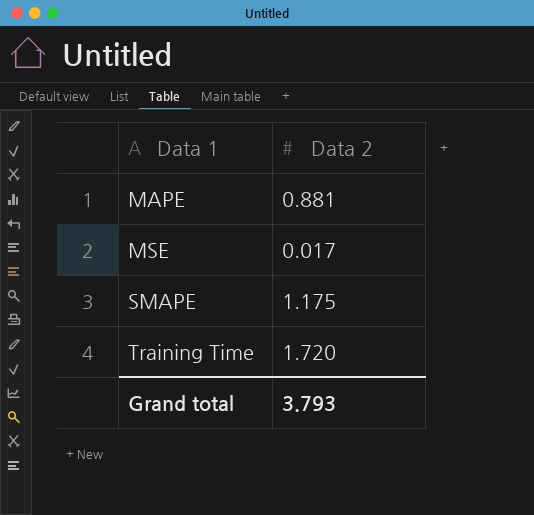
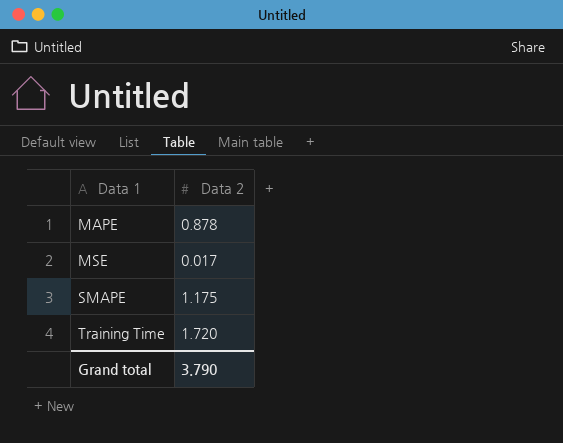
MAPE | Data 2: 0.881 -> 0.878
Grand total | Data 2: 3.793 -> 3.790

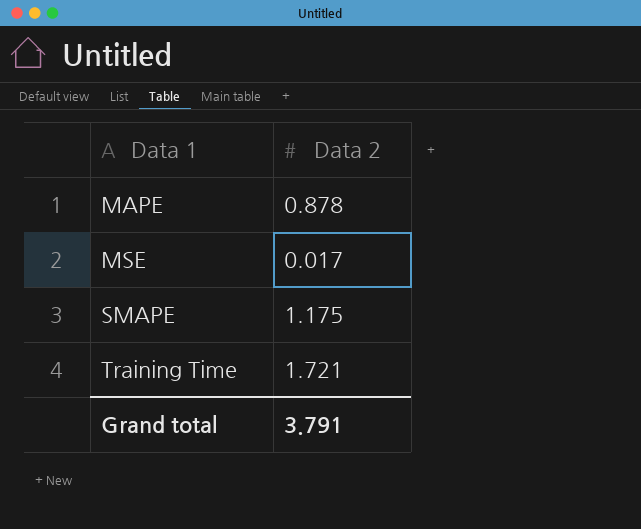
Training Time | Data 2: 1.720 -> 1.721
Grand total | Data 2: 3.790 -> 3.791

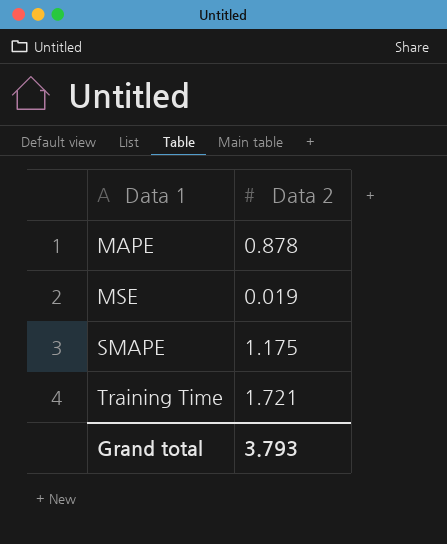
MSE | Data 2: 0.017 -> 0.019
Grand total | Data 2: 3.791 -> 3.793

